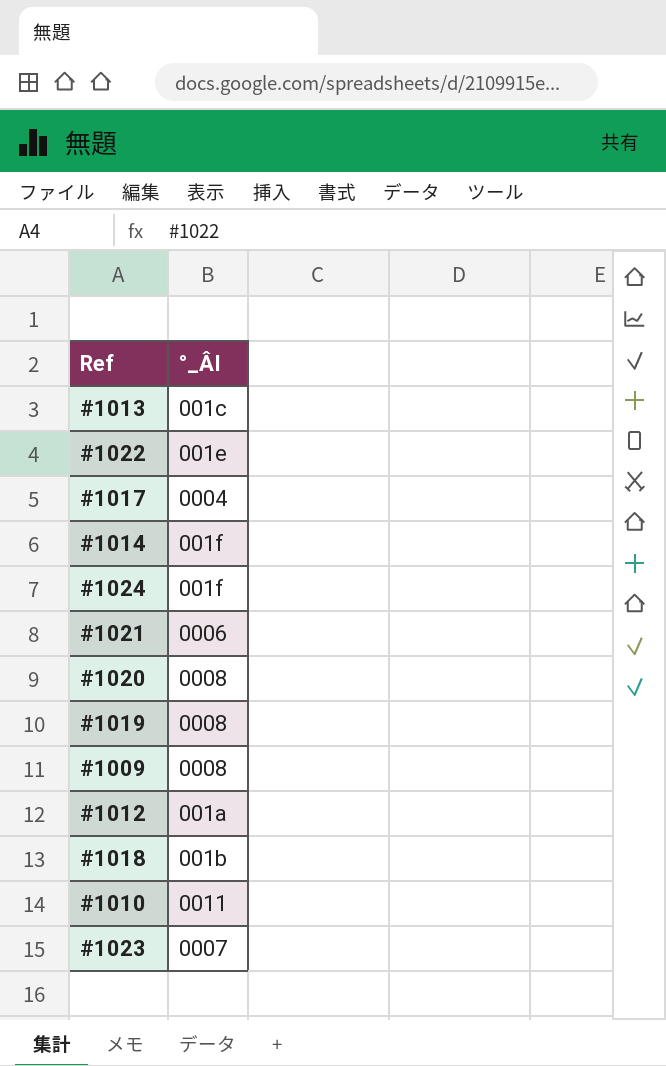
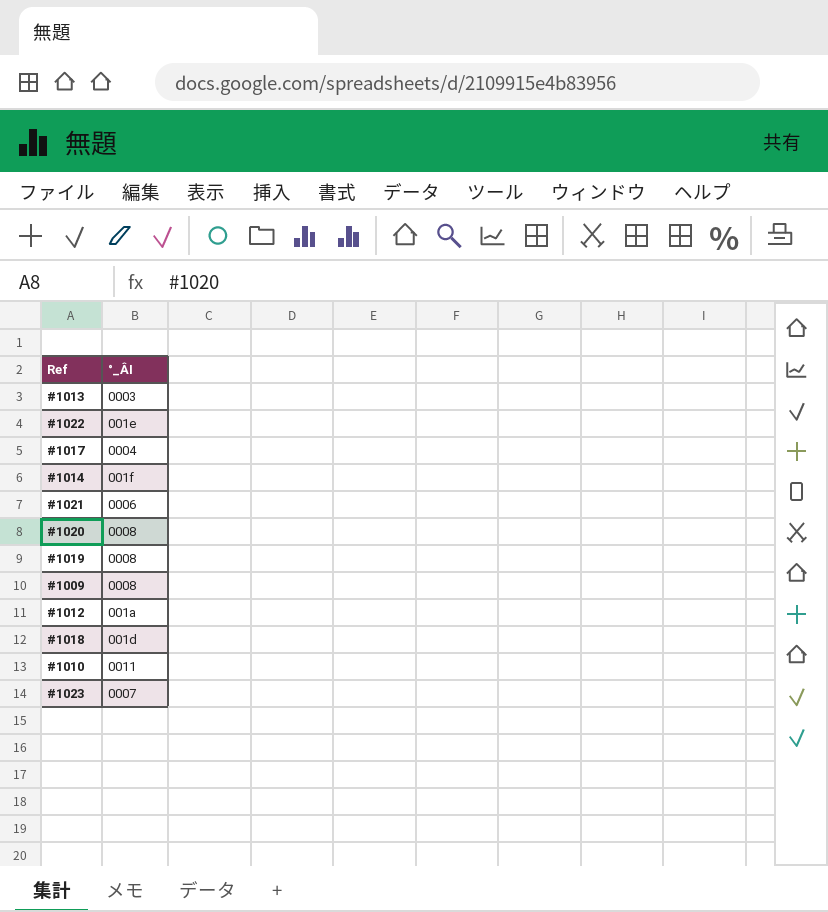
row #1024: 001f -> none
#1013 | °_ÂI: 001c -> 0003
#1018 | °_ÂI: 001b -> 001d

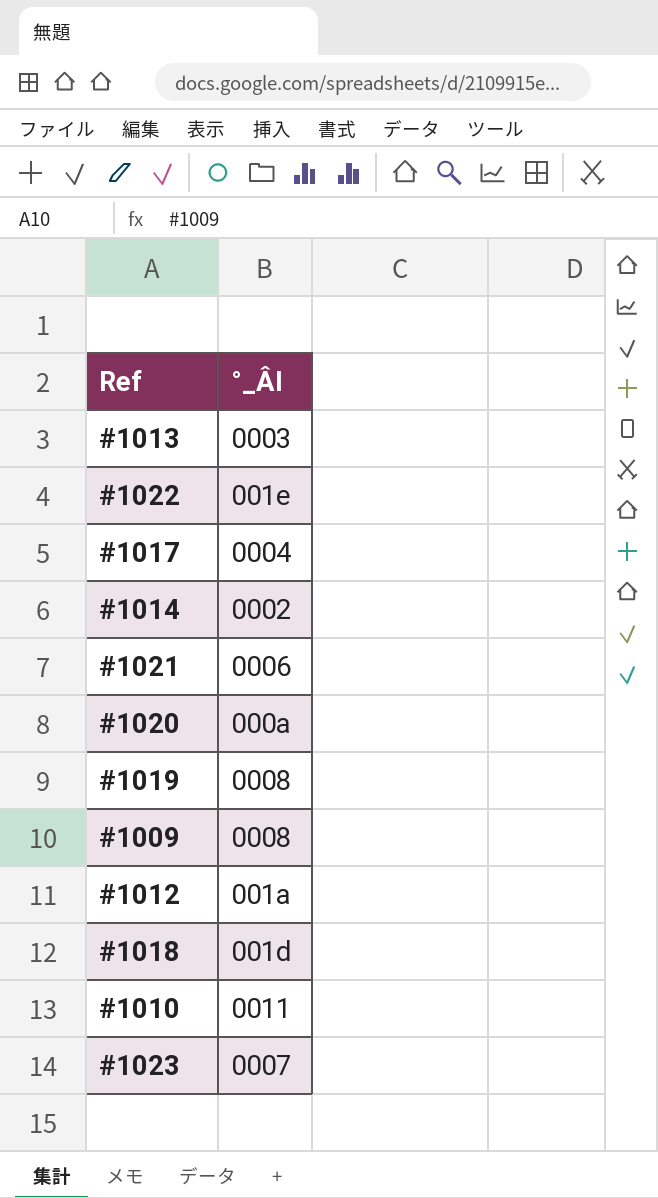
#1014 | °_ÂI: 001f -> 0002
#1020 | °_ÂI: 0008 -> 000a

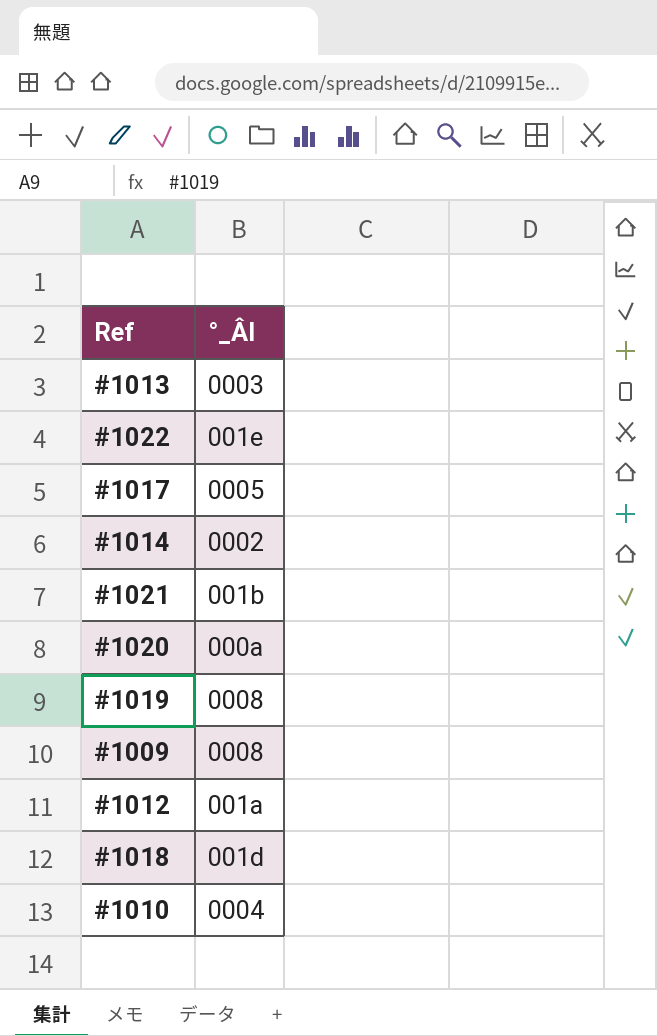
row #1023: 0007 -> none
#1017 | °_ÂI: 0004 -> 0005
#1021 | °_ÂI: 0006 -> 001b
#1010 | °_ÂI: 0011 -> 0004

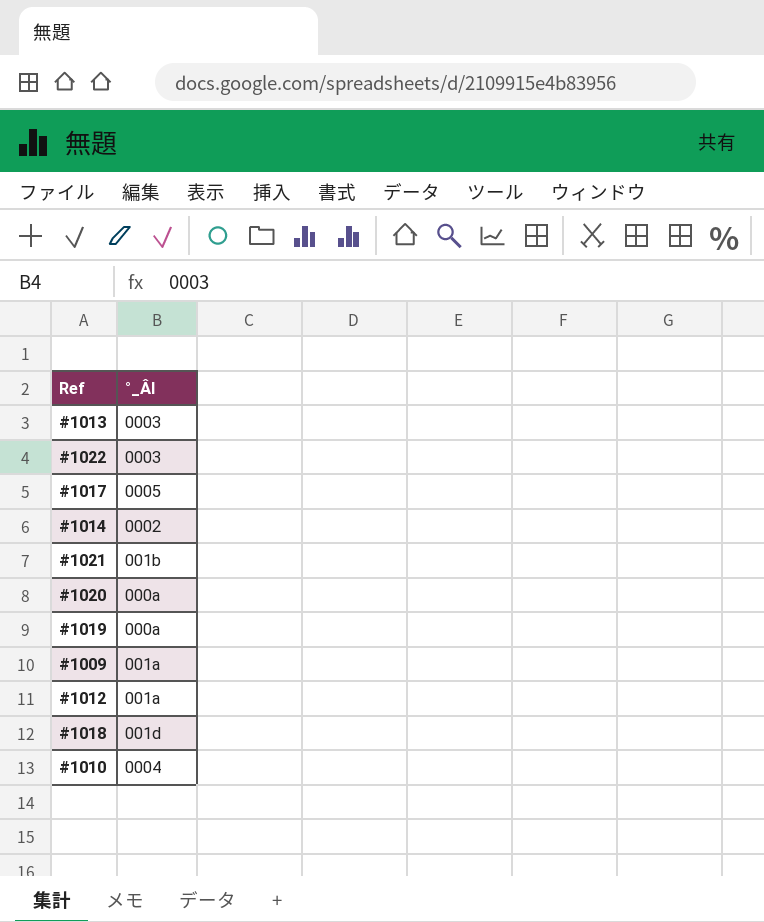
#1022 | °_ÂI: 001e -> 0003
#1019 | °_ÂI: 0008 -> 000a
#1009 | °_ÂI: 0008 -> 001a

